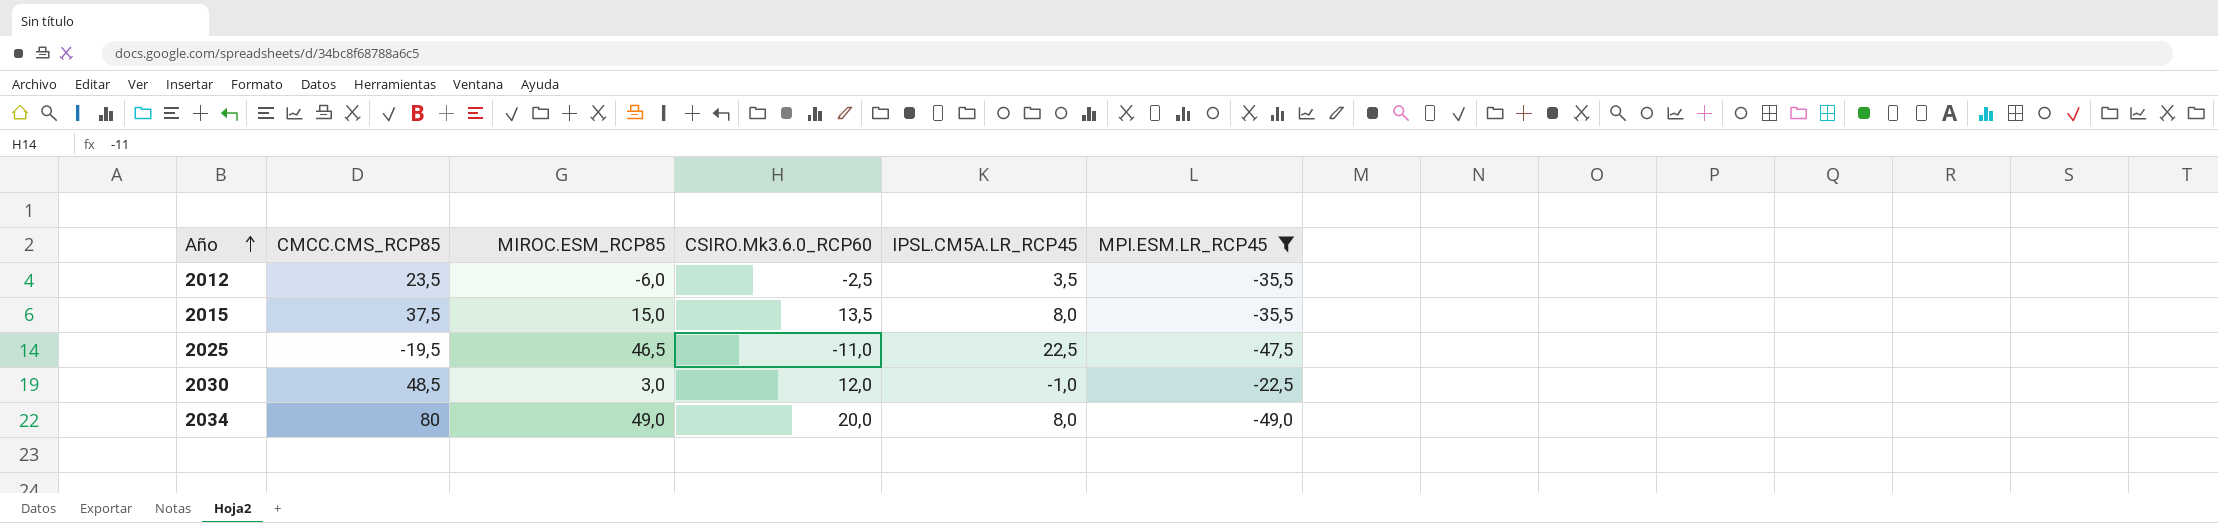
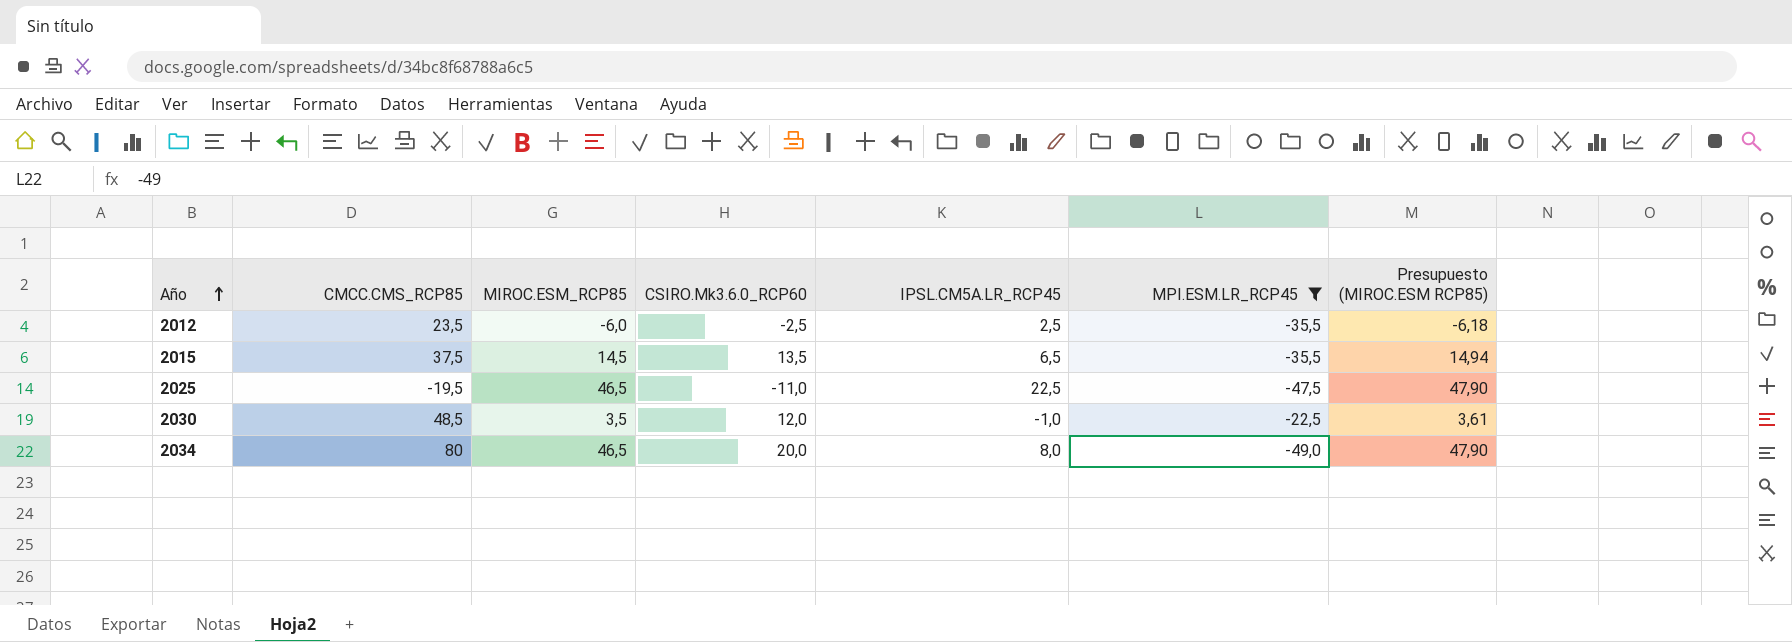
column Presupuesto (MIROC.ESM RCP85) | formula: none -> [MIROC.ESM_RCP85] * 1,03
2012 | IPSL.CM5A.LR_RCP45: 3,5 -> 2,5
2015 | MIROC.ESM_RCP85: 15,0 -> 14,5
2015 | IPSL.CM5A.LR_RCP45: 8,0 -> 6,5
2030 | MIROC.ESM_RCP85: 3,0 -> 3,5
2034 | MIROC.ESM_RCP85: 49,0 -> 46,5

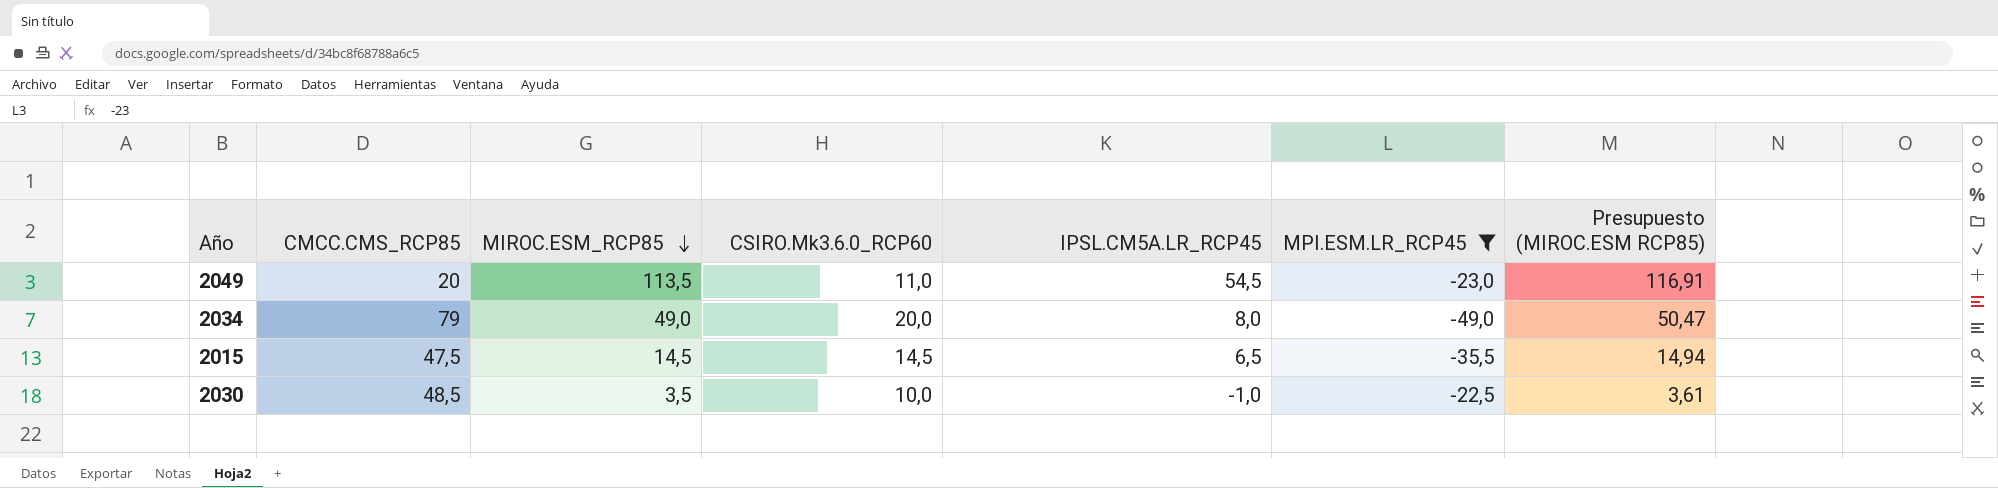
row order: Año ascending -> MIROC.ESM_RCP85 descending
row 2012: 23,5 | -6,0 | -2,5 | 2,5 | -35,5 | -6,18 -> none
row 2025: -19,5 | 46,5 | -11,0 | 22,5 | -47,5 | 47,90 -> none
row 2049: none -> 20 | 113,5 | 11,0 | 54,5 | -23,0 | 116,91
2034 | CMCC.CMS_RCP85: 80 -> 79
2034 | MIROC.ESM_RCP85: 46,5 -> 49,0
2034 | Presupuesto (MIROC.ESM RCP85): 47,90 -> 50,47
2015 | CMCC.CMS_RCP85: 37,5 -> 47,5
2015 | CSIRO.Mk3.6.0_RCP60: 13,5 -> 14,5
2030 | CSIRO.Mk3.6.0_RCP60: 12,0 -> 10,0

